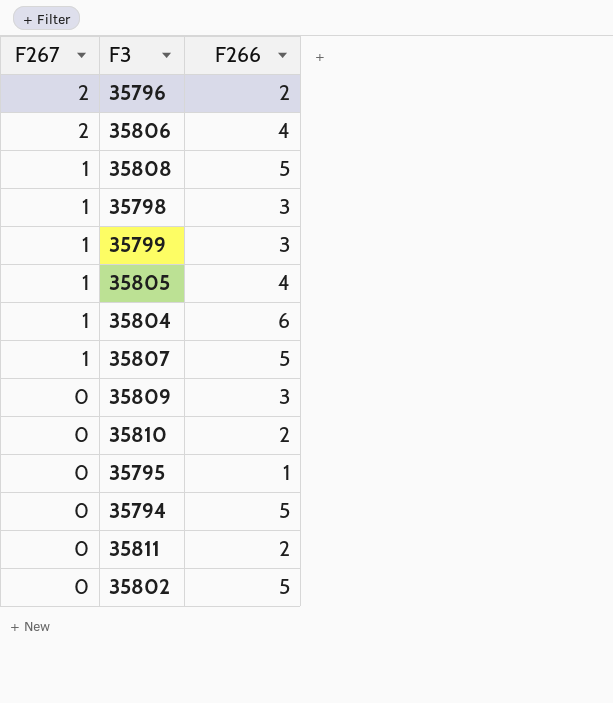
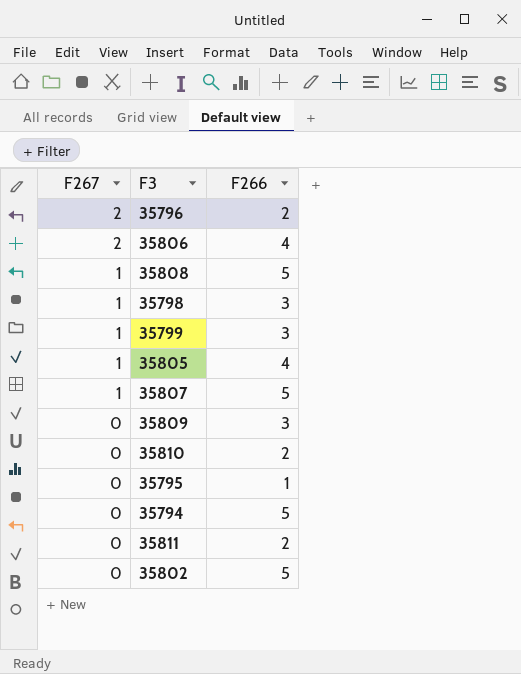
row 35804: 1 | 6 -> none

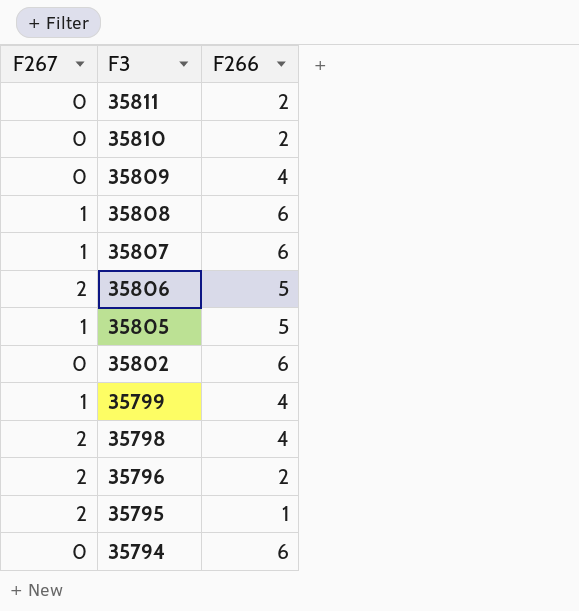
row order: F267 descending -> F3 descending
35809 | F266: 3 -> 4
35808 | F266: 5 -> 6
35807 | F266: 5 -> 6
35806 | F266: 4 -> 5
35805 | F266: 4 -> 5
35802 | F266: 5 -> 6
35799 | F266: 3 -> 4
35798 | F267: 1 -> 2
35798 | F266: 3 -> 4
35795 | F267: 0 -> 2
35794 | F266: 5 -> 6

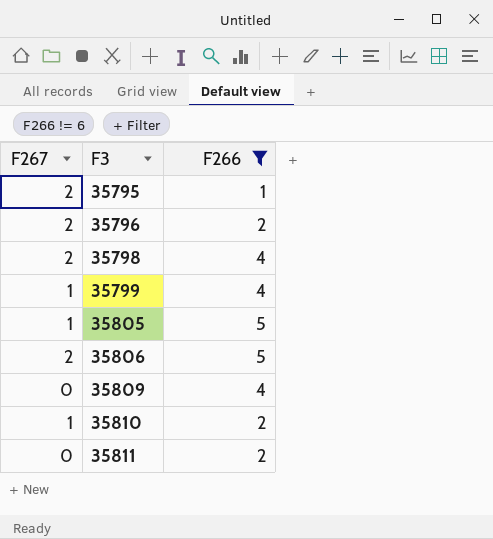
filter: none -> F266 != 6
row order: F3 descending -> F3 ascending
35810 | F267: 0 -> 1

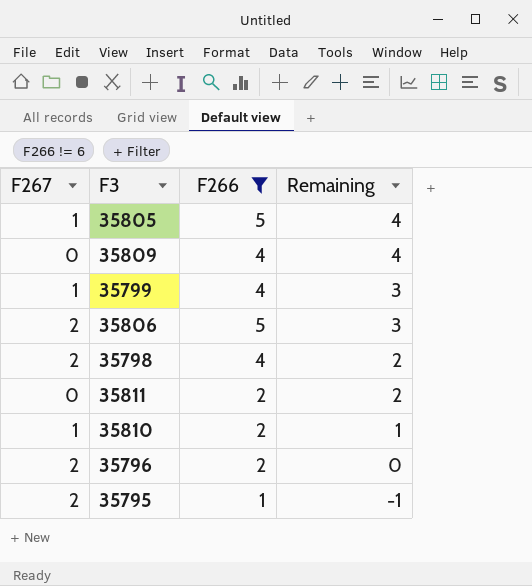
row order: F3 ascending -> Remaining descending
column Remaining | formula: none -> [F266] - [F267]

